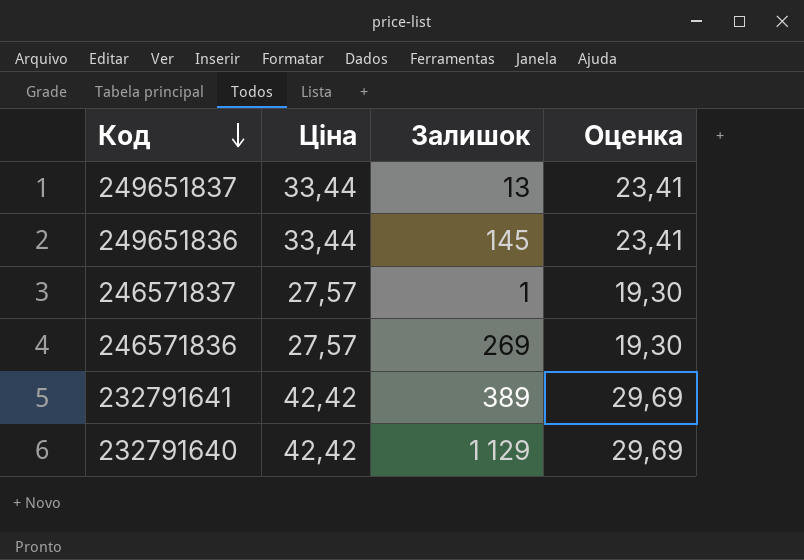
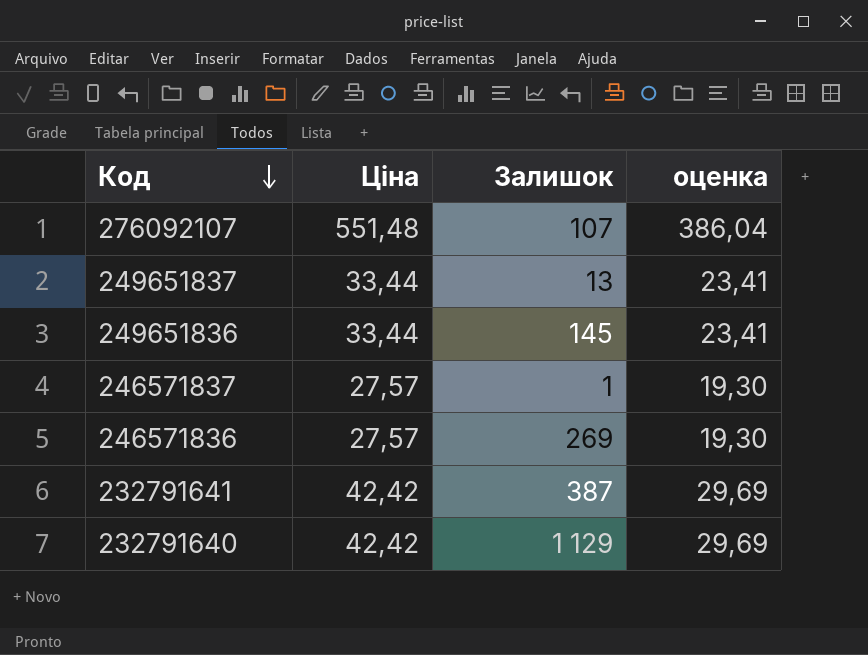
column name: Оценка -> оценка
row 276092107: none -> 551,48 | 107 | 386,04
232791641 | Залишок: 389 -> 387

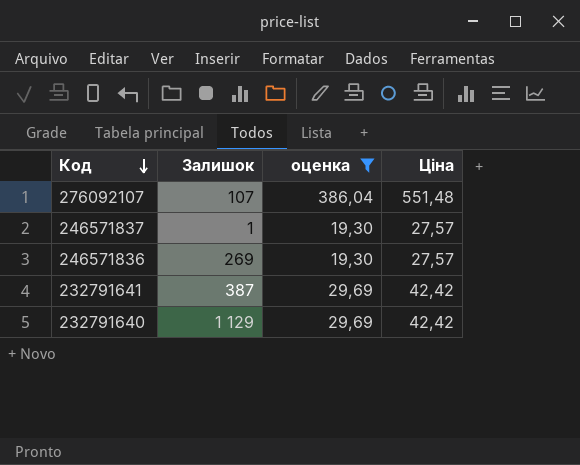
filter: none -> оценка != 23,41
column Ціна | position: 2 -> 4

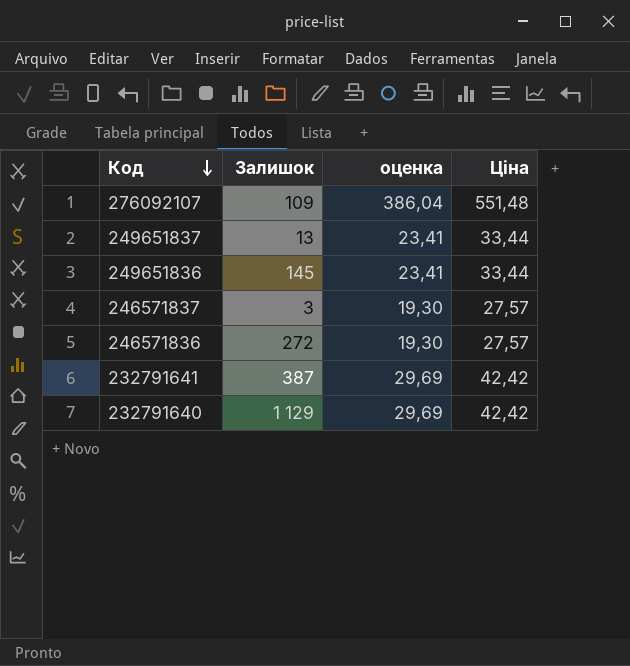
filter: оценка != 23,41 -> none
276092107 | Залишок: 107 -> 109
246571837 | Залишок: 1 -> 3
246571836 | Залишок: 269 -> 272

